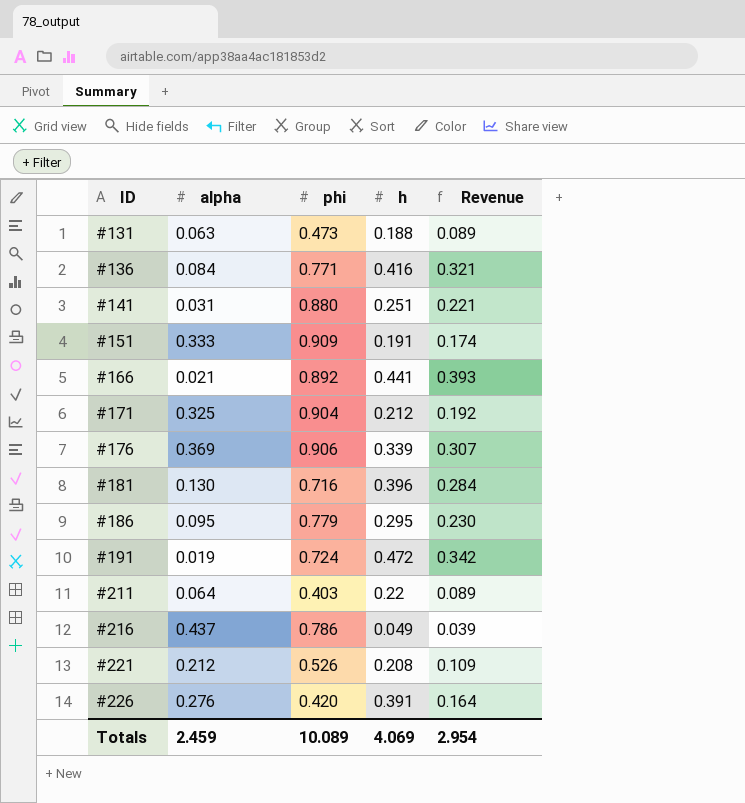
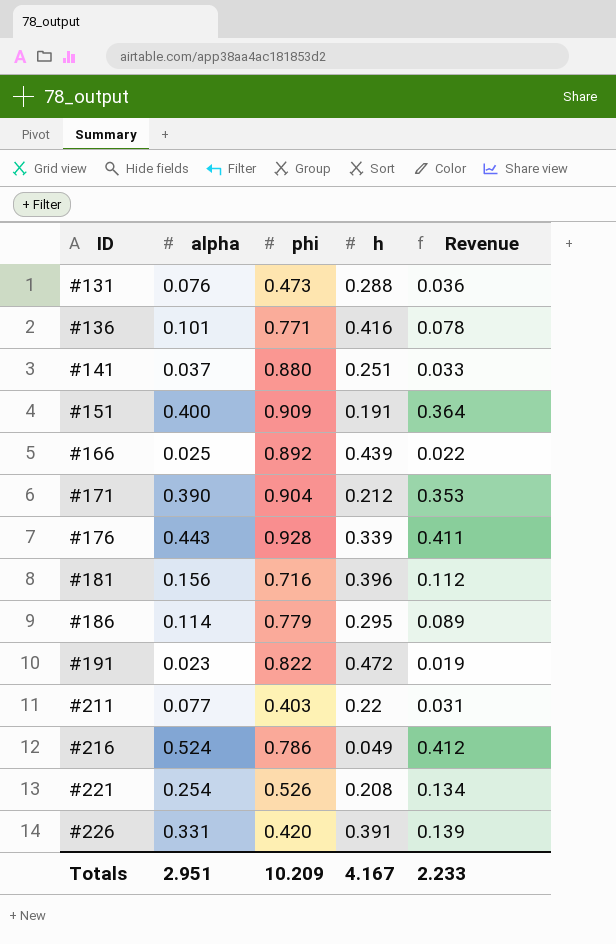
column Revenue | formula: [phi] * [h] -> [alpha] * [phi]
#131 | alpha: 0.063 -> 0.076
#131 | h: 0.188 -> 0.288
#136 | alpha: 0.084 -> 0.101
#141 | alpha: 0.031 -> 0.037
#151 | alpha: 0.333 -> 0.400
#166 | alpha: 0.021 -> 0.025
#166 | h: 0.441 -> 0.439
#171 | alpha: 0.325 -> 0.390
#176 | alpha: 0.369 -> 0.443
#176 | phi: 0.906 -> 0.928
#181 | alpha: 0.130 -> 0.156
#186 | alpha: 0.095 -> 0.114
#191 | alpha: 0.019 -> 0.023
#191 | phi: 0.724 -> 0.822
#211 | alpha: 0.064 -> 0.077
#216 | alpha: 0.437 -> 0.524
#221 | alpha: 0.212 -> 0.254
#226 | alpha: 0.276 -> 0.331
Totals | alpha: 2.459 -> 2.951
Totals | phi: 10.089 -> 10.209
Totals | h: 4.069 -> 4.167
Totals | Revenue: 2.954 -> 2.233

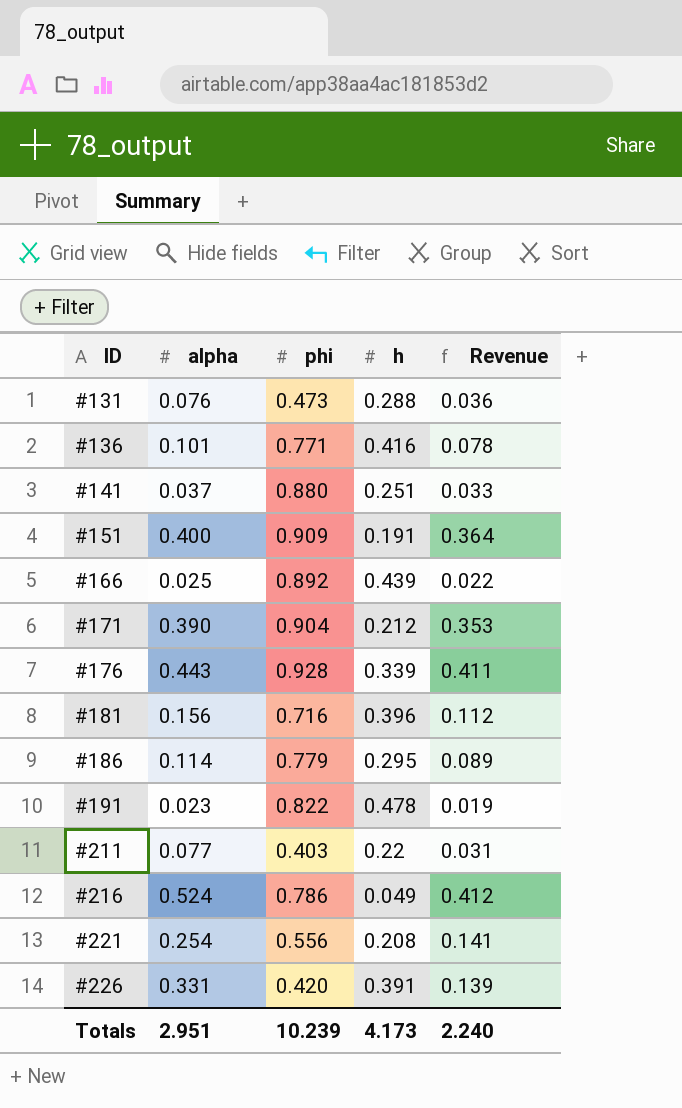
#191 | h: 0.472 -> 0.478
#221 | phi: 0.526 -> 0.556
#221 | Revenue: 0.134 -> 0.141
Totals | phi: 10.209 -> 10.239
Totals | h: 4.167 -> 4.173
Totals | Revenue: 2.233 -> 2.240

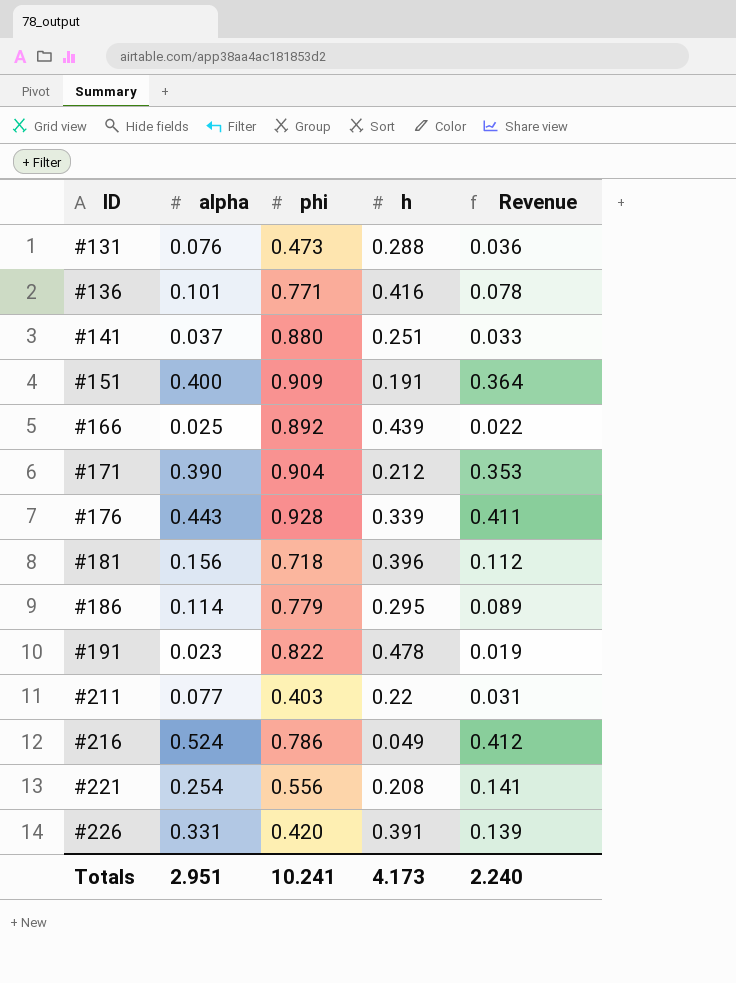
#181 | phi: 0.716 -> 0.718
Totals | phi: 10.239 -> 10.241

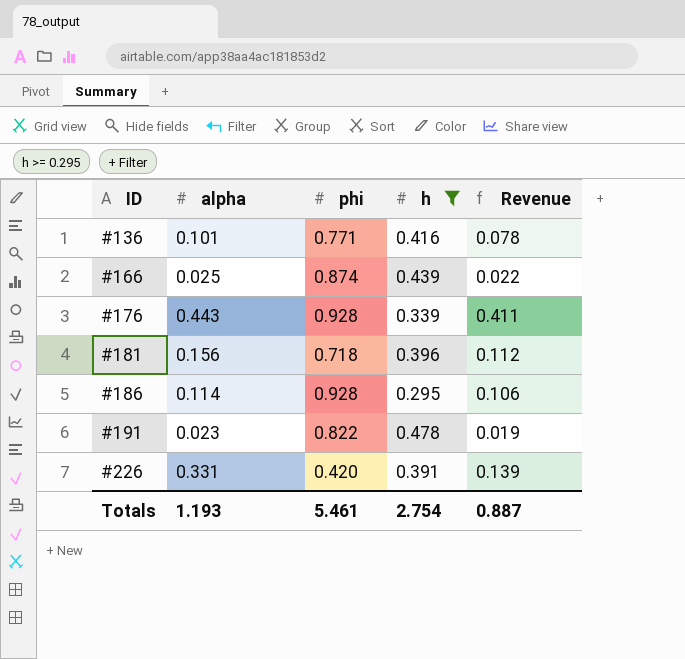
filter: none -> h >= 0.295
#166 | phi: 0.892 -> 0.874
#186 | phi: 0.779 -> 0.928
#186 | Revenue: 0.089 -> 0.106
Totals | alpha: 2.951 -> 1.193
Totals | phi: 10.241 -> 5.461
Totals | h: 4.173 -> 2.754
Totals | Revenue: 2.240 -> 0.887

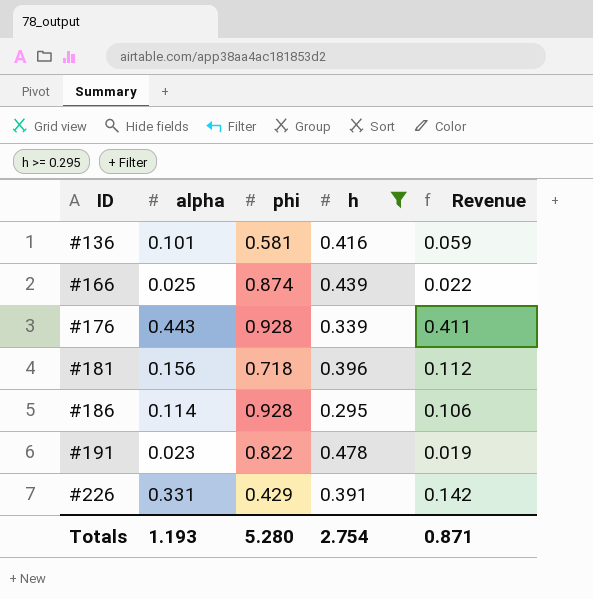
#136 | phi: 0.771 -> 0.581
#136 | Revenue: 0.078 -> 0.059
#226 | phi: 0.420 -> 0.429
#226 | Revenue: 0.139 -> 0.142
Totals | phi: 5.461 -> 5.280
Totals | Revenue: 0.887 -> 0.871

